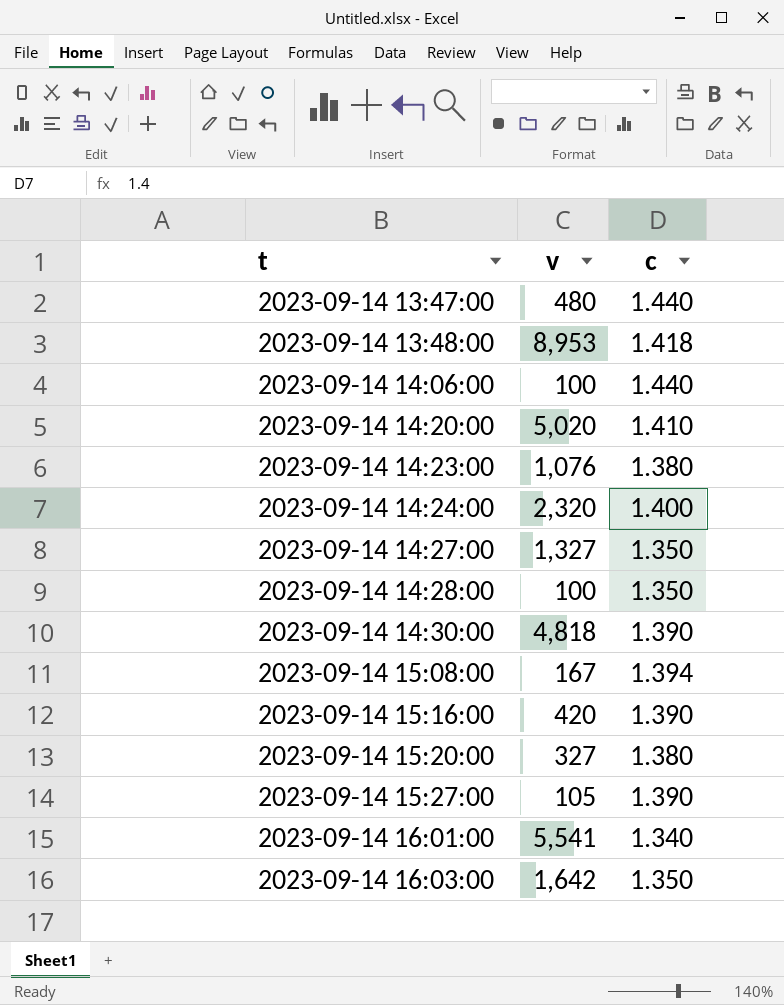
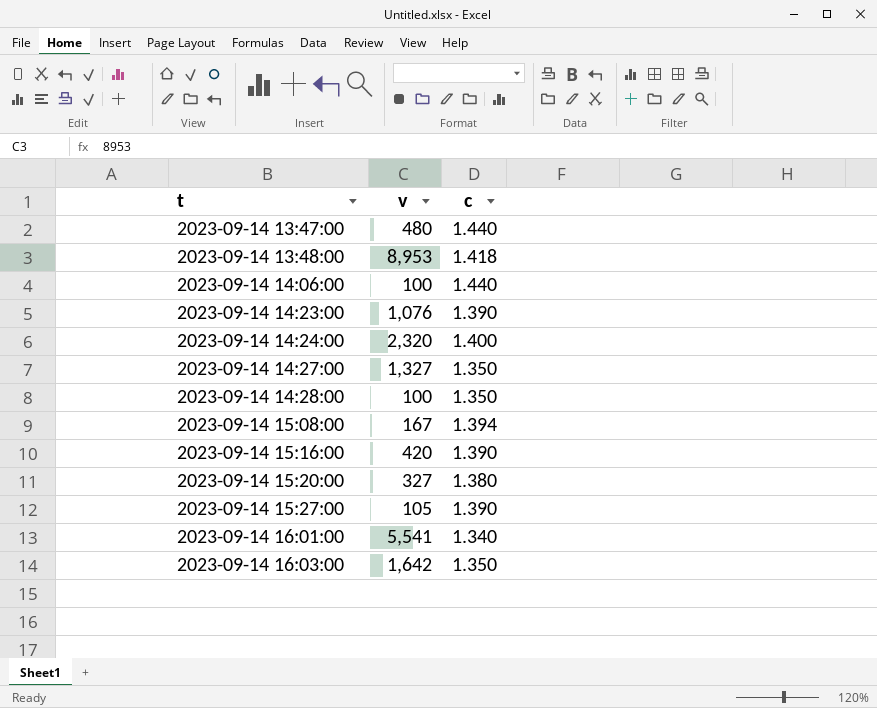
row 2023-09-14 14:20:00: 5,020 | 1.410 -> none
row 2023-09-14 14:30:00: 4,818 | 1.390 -> none
2023-09-14 14:23:00 | c: 1.380 -> 1.390

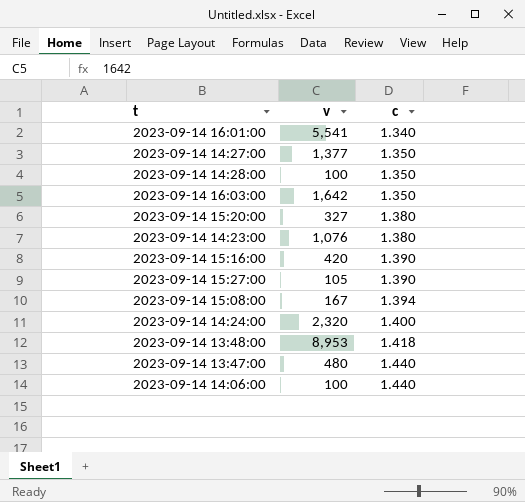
row order: t ascending -> c ascending
2023-09-14 14:27:00 | v: 1,327 -> 1,377
2023-09-14 14:23:00 | c: 1.390 -> 1.380

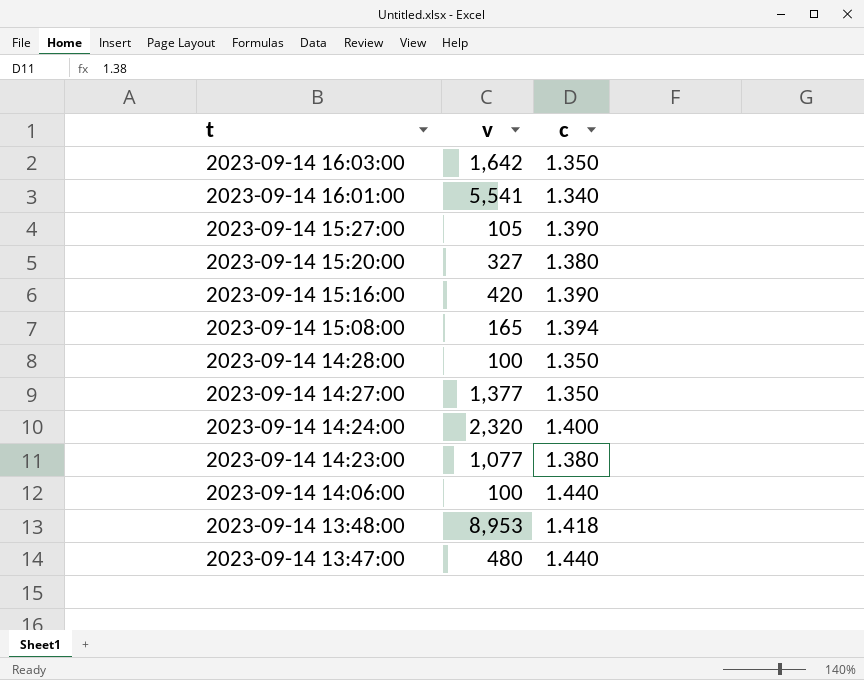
row order: c ascending -> t descending
2023-09-14 15:08:00 | v: 167 -> 165
2023-09-14 14:23:00 | v: 1,076 -> 1,077

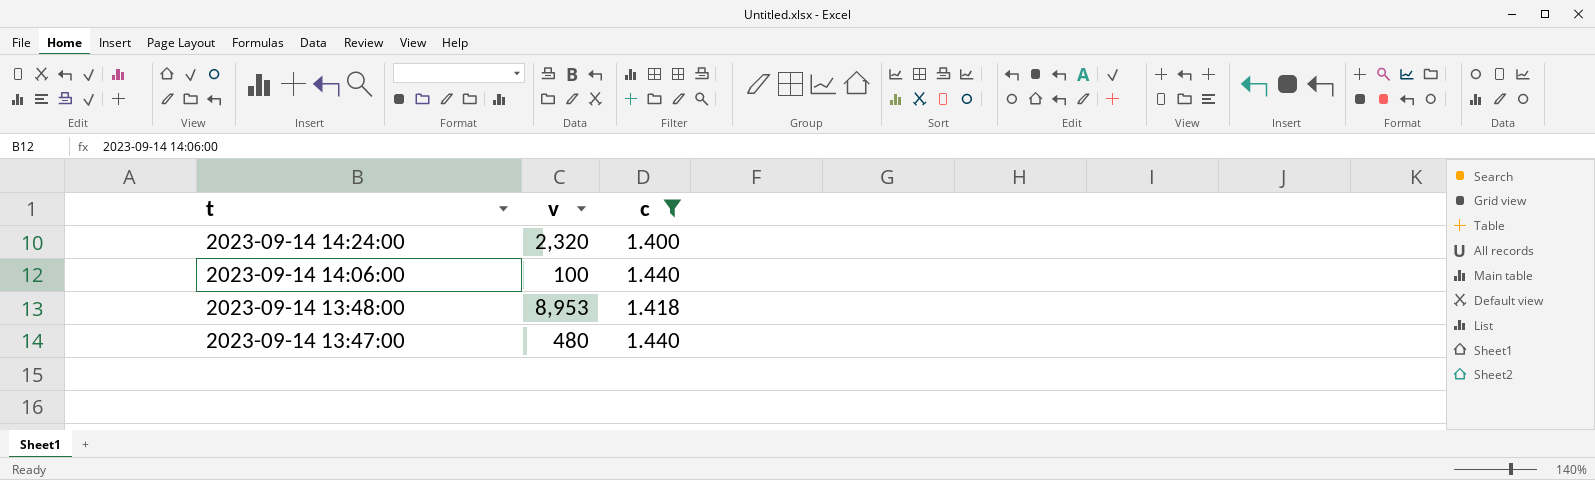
filter: none -> c >= 1.400

